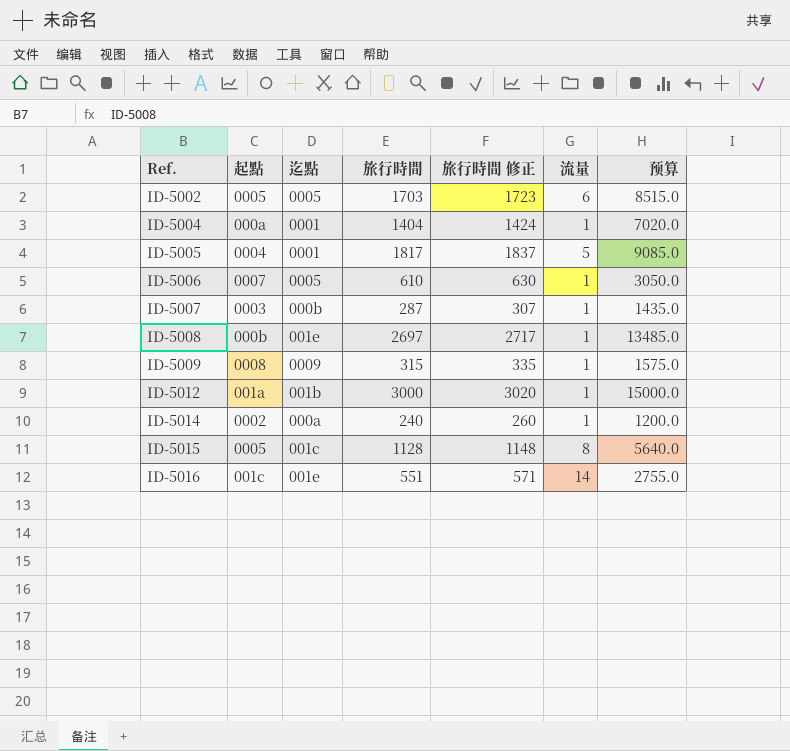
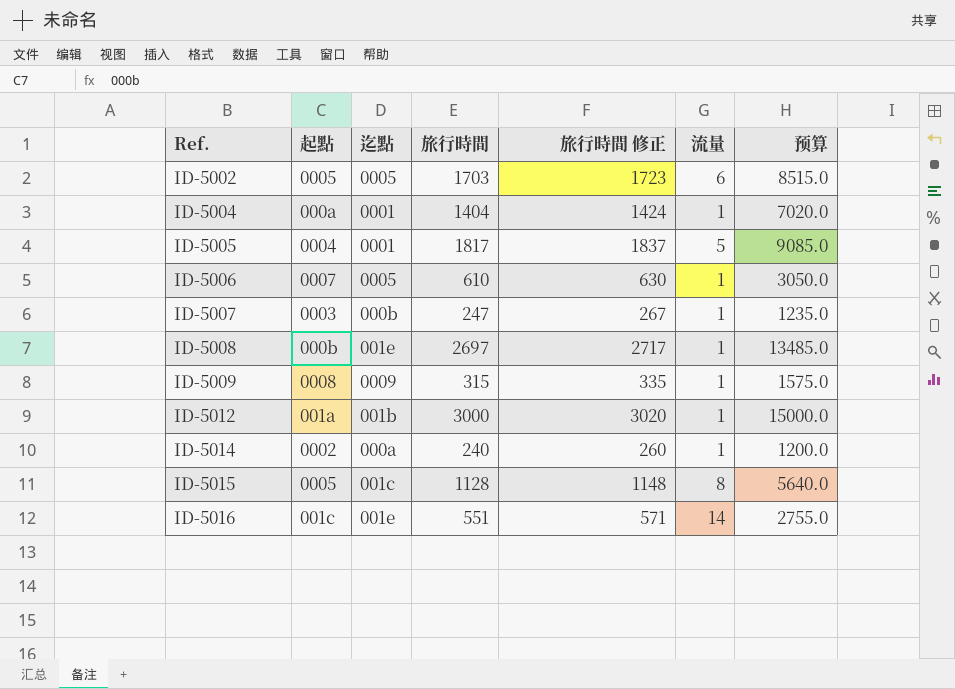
ID-5007 | 旅行時間: 287 -> 247
ID-5007 | 旅行時間 修正: 307 -> 267
ID-5007 | 预算: 1435.0 -> 1235.0

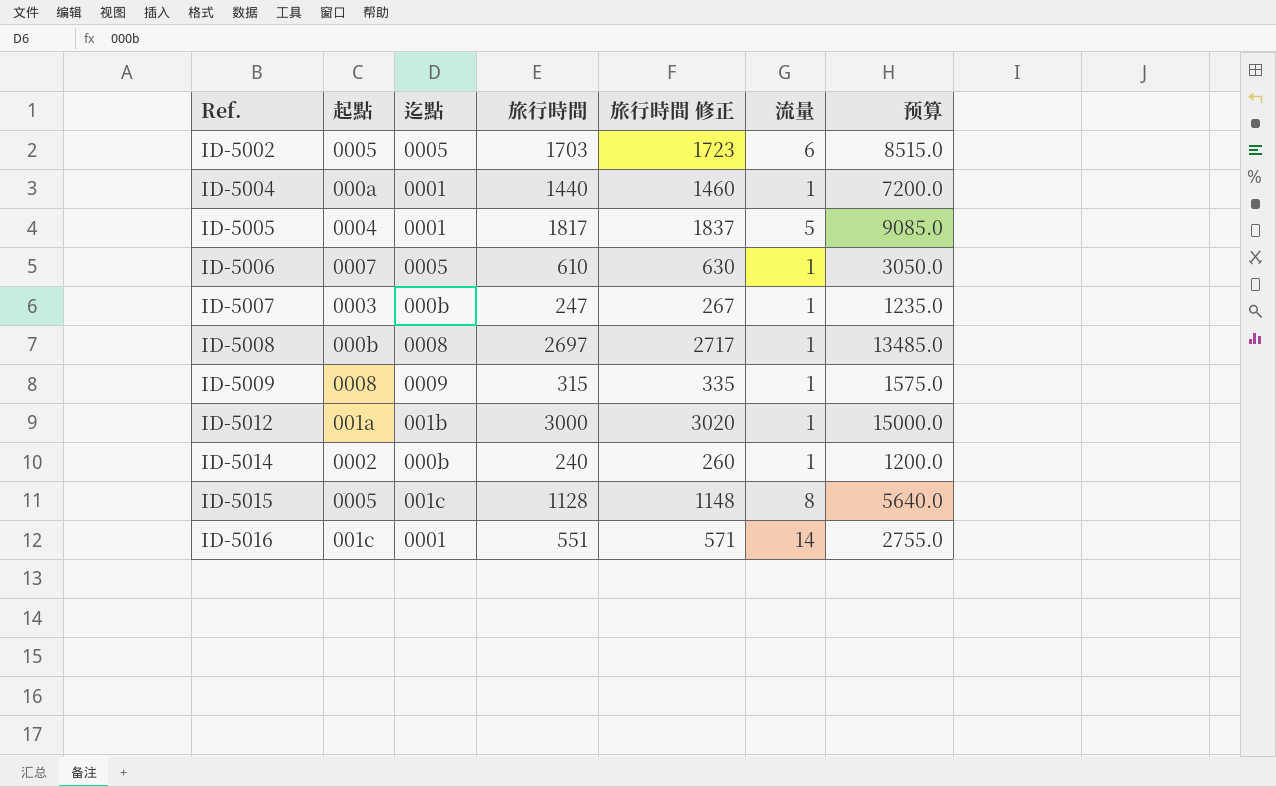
ID-5004 | 旅行時間: 1404 -> 1440
ID-5004 | 旅行時間 修正: 1424 -> 1460
ID-5004 | 预算: 7020.0 -> 7200.0
ID-5008 | 迄點: 001e -> 0008
ID-5014 | 迄點: 000a -> 000b
ID-5016 | 迄點: 001e -> 0001

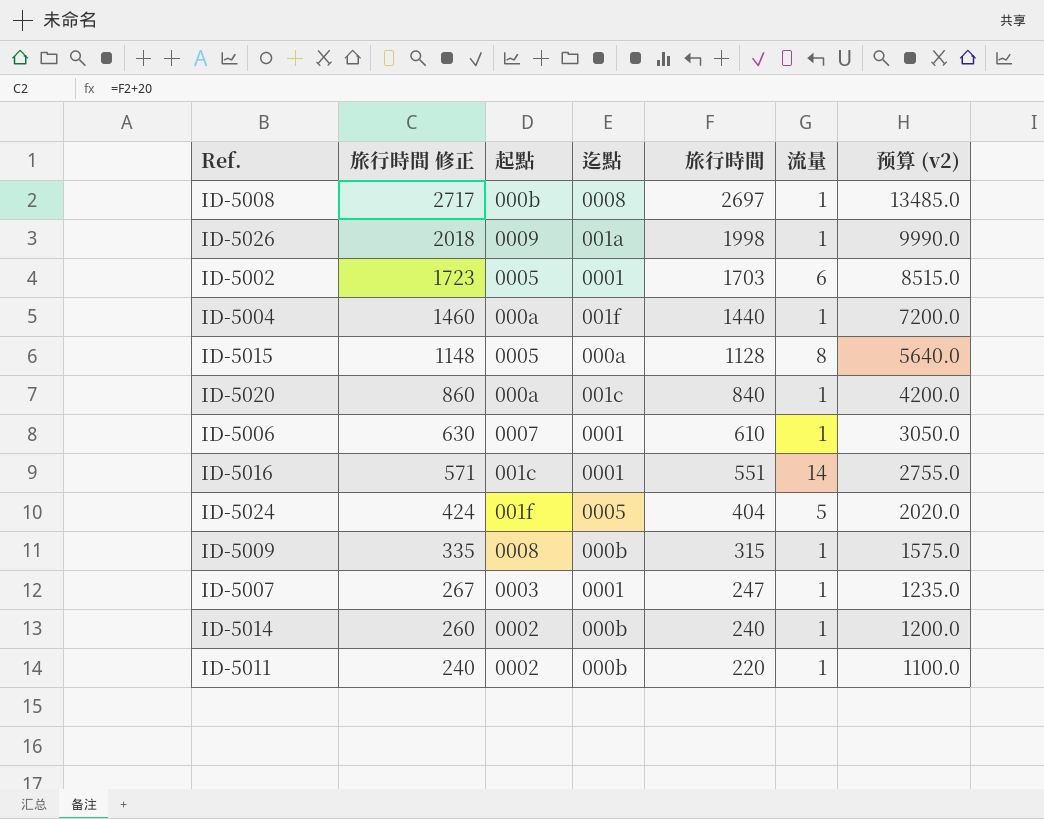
row order: Ref. ascending -> 旅行時間 修正 descending
column 旅行時間 修正 | position: 5 -> 2
column name: 预算 -> 预算 (v2)
row ID-5005: 0004 | 0001 | 1817 | 1837 | 5 | 9085.0 -> none
row ID-5012: 001a | 001b | 3000 | 3020 | 1 | 15000.0 -> none
row ID-5026: none -> 2018 | 0009 | 001a | 1998 | 1 | 9990.0
ID-5002 | 迄點: 0005 -> 0001
ID-5004 | 迄點: 0001 -> 001f
ID-5015 | 迄點: 001c -> 000a
row ID-5020: none -> 860 | 000a | 001c | 840 | 1 | 4200.0
ID-5006 | 迄點: 0005 -> 0001
row ID-5024: none -> 424 | 001f | 0005 | 404 | 5 | 2020.0
ID-5009 | 迄點: 0009 -> 000b
ID-5007 | 迄點: 000b -> 0001
row ID-5011: none -> 240 | 0002 | 000b | 220 | 1 | 1100.0

